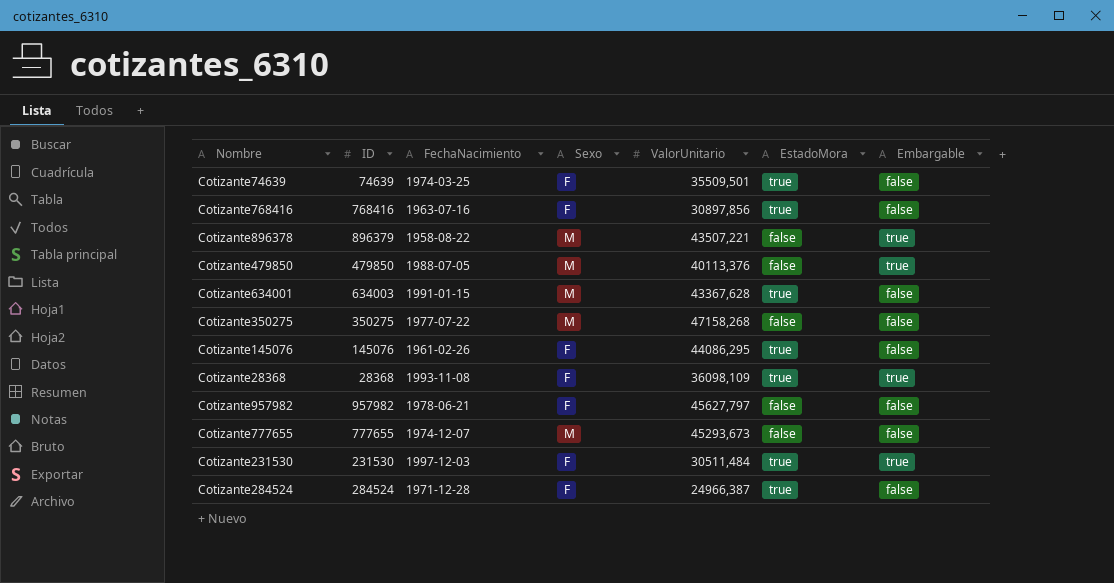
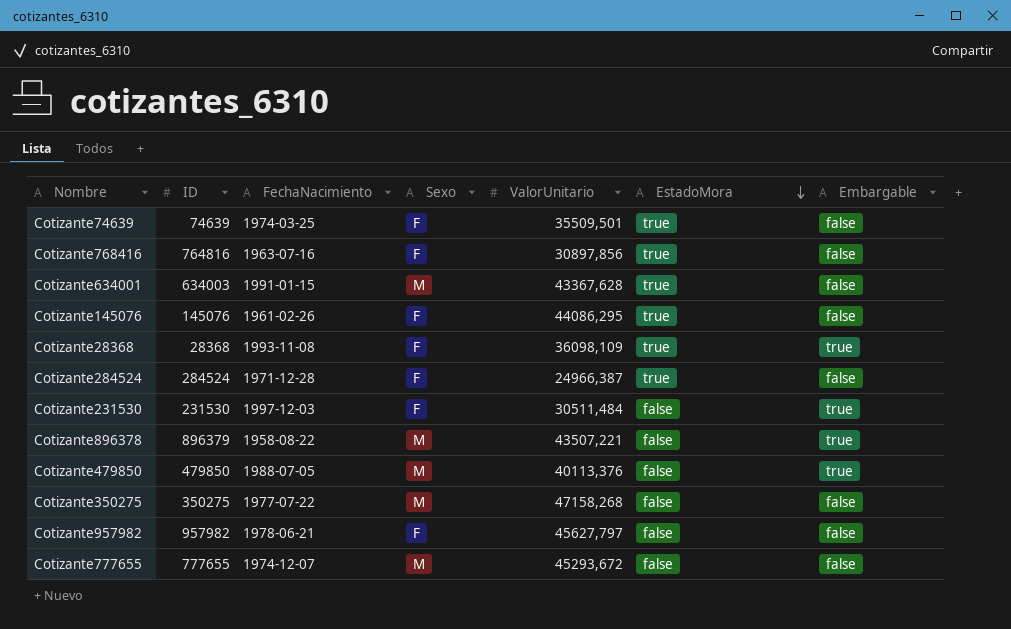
row order: none -> EstadoMora descending
Cotizante768416 | ID: 768416 -> 764816
Cotizante231530 | EstadoMora: true -> false
Cotizante777655 | ValorUnitario: 45293,673 -> 45293,672

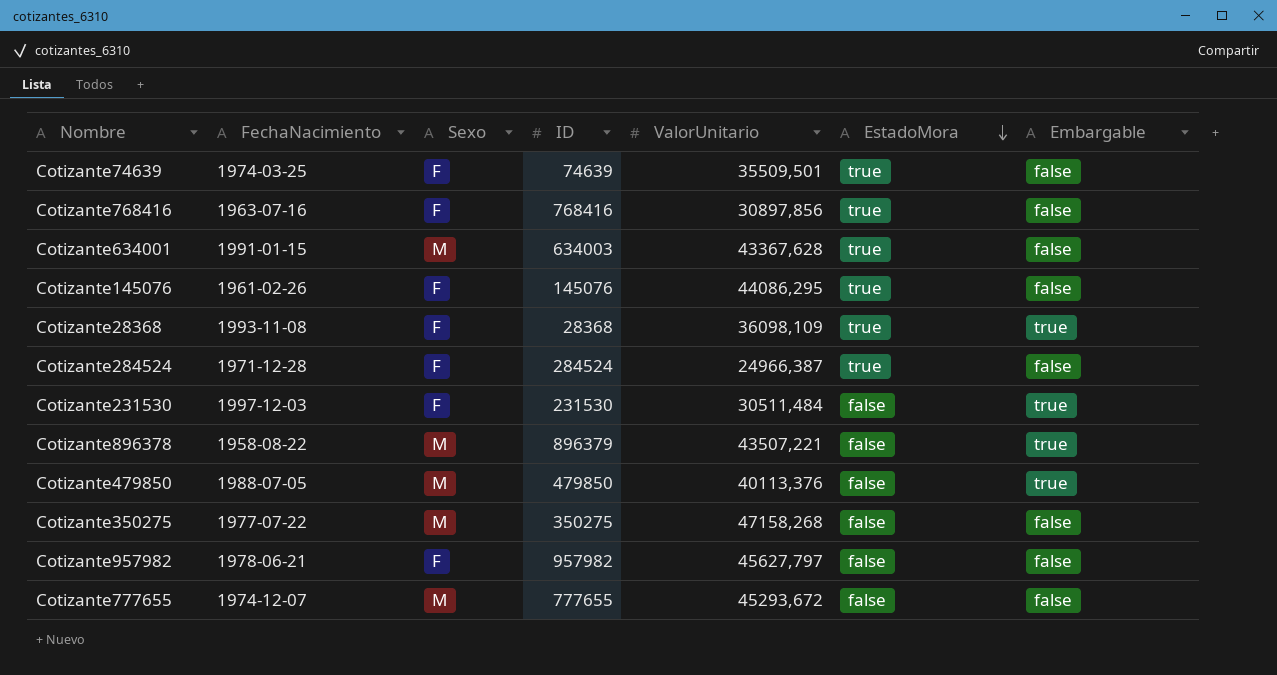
column ID | position: 2 -> 4
Cotizante768416 | ID: 764816 -> 768416

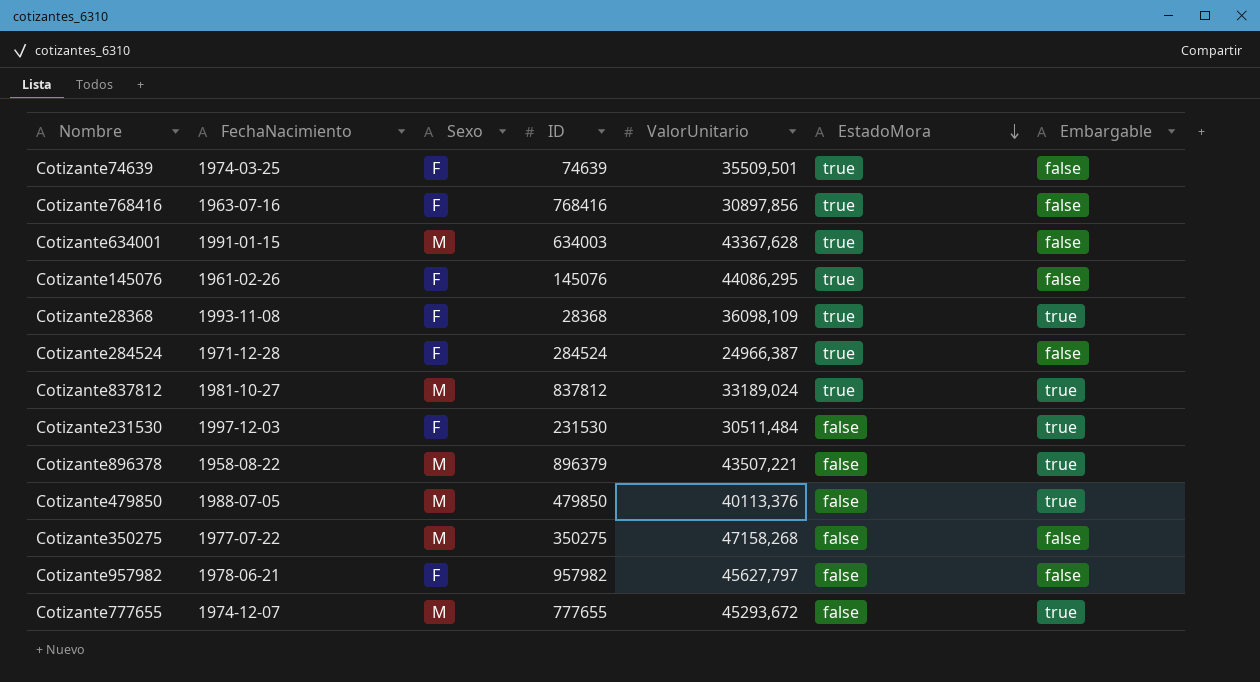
row Cotizante837812: none -> 1981-10-27 | M | 837812 | 33189,024 | true | true
Cotizante777655 | Embargable: false -> true

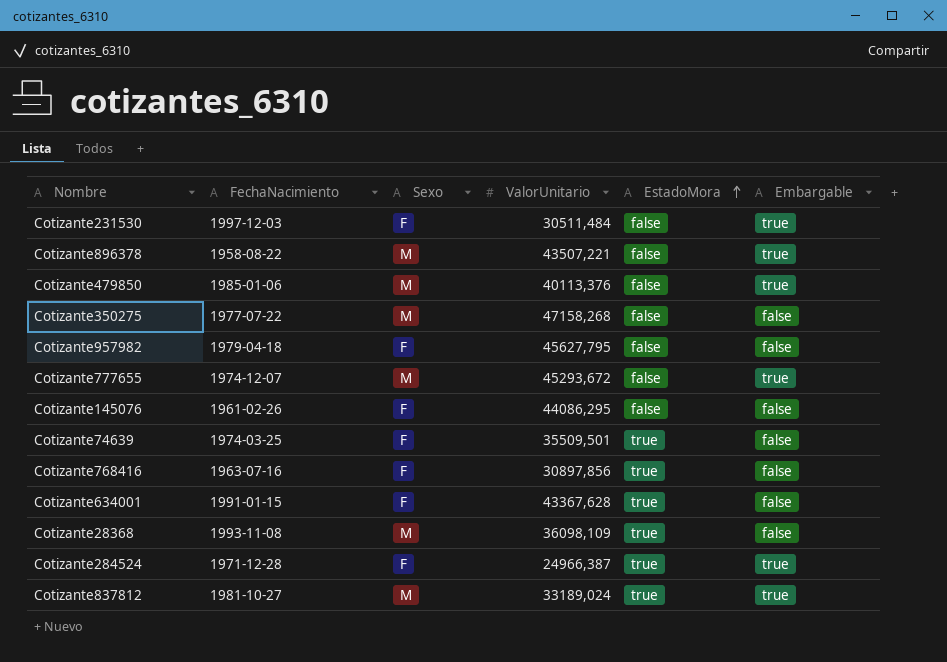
row order: EstadoMora descending -> EstadoMora ascending
column ID | position: 4 -> none
Cotizante479850 | FechaNacimiento: 1988-07-05 -> 1985-01-06
Cotizante957982 | FechaNacimiento: 1978-06-21 -> 1979-04-18
Cotizante957982 | ValorUnitario: 45627,797 -> 45627,795
Cotizante145076 | EstadoMora: true -> false
Cotizante634001 | Sexo: M -> F
Cotizante28368 | Sexo: F -> M
Cotizante28368 | Embargable: true -> false
Cotizante284524 | Embargable: false -> true

